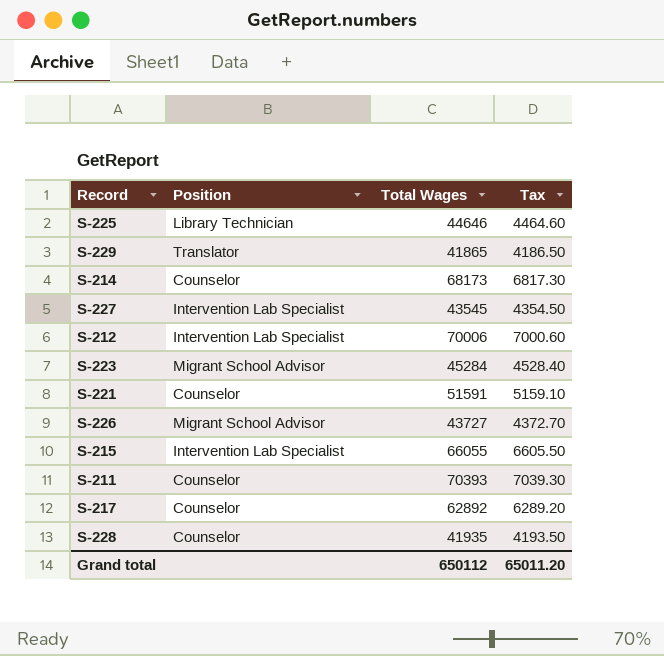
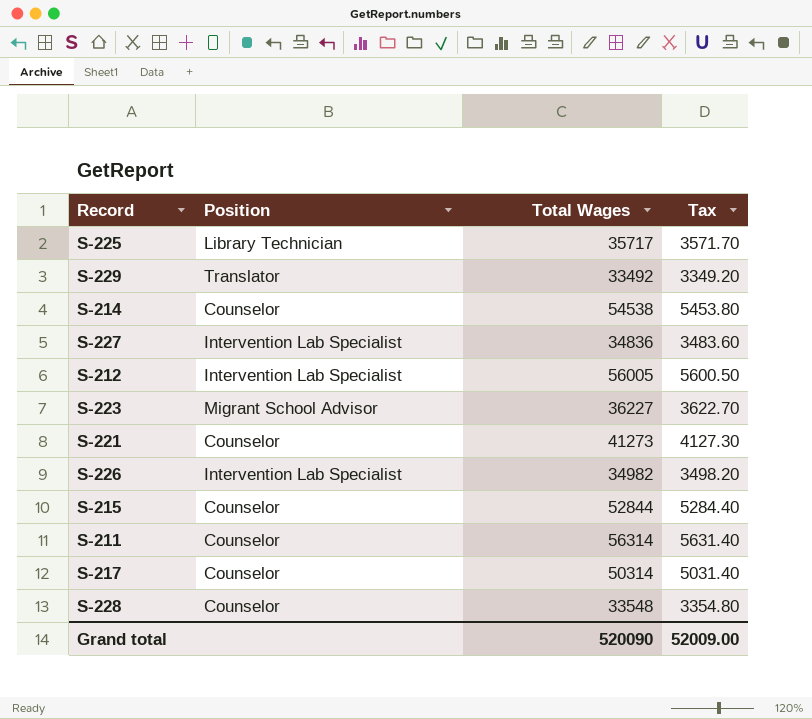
S-225 | Total Wages: 44646 -> 35717
S-225 | Tax: 4464.60 -> 3571.70
S-229 | Total Wages: 41865 -> 33492
S-229 | Tax: 4186.50 -> 3349.20
S-214 | Total Wages: 68173 -> 54538
S-214 | Tax: 6817.30 -> 5453.80
S-227 | Total Wages: 43545 -> 34836
S-227 | Tax: 4354.50 -> 3483.60
S-212 | Total Wages: 70006 -> 56005
S-212 | Tax: 7000.60 -> 5600.50
S-223 | Total Wages: 45284 -> 36227
S-223 | Tax: 4528.40 -> 3622.70
S-221 | Total Wages: 51591 -> 41273
S-221 | Tax: 5159.10 -> 4127.30
S-226 | Position: Migrant School Advisor -> Intervention Lab Specialist
S-226 | Total Wages: 43727 -> 34982
S-226 | Tax: 4372.70 -> 3498.20
S-215 | Position: Intervention Lab Specialist -> Counselor
S-215 | Total Wages: 66055 -> 52844
S-215 | Tax: 6605.50 -> 5284.40
S-211 | Total Wages: 70393 -> 56314
S-211 | Tax: 7039.30 -> 5631.40
S-217 | Total Wages: 62892 -> 50314
S-217 | Tax: 6289.20 -> 5031.40
S-228 | Total Wages: 41935 -> 33548
S-228 | Tax: 4193.50 -> 3354.80
Grand total | Total Wages: 650112 -> 520090
Grand total | Tax: 65011.20 -> 52009.00

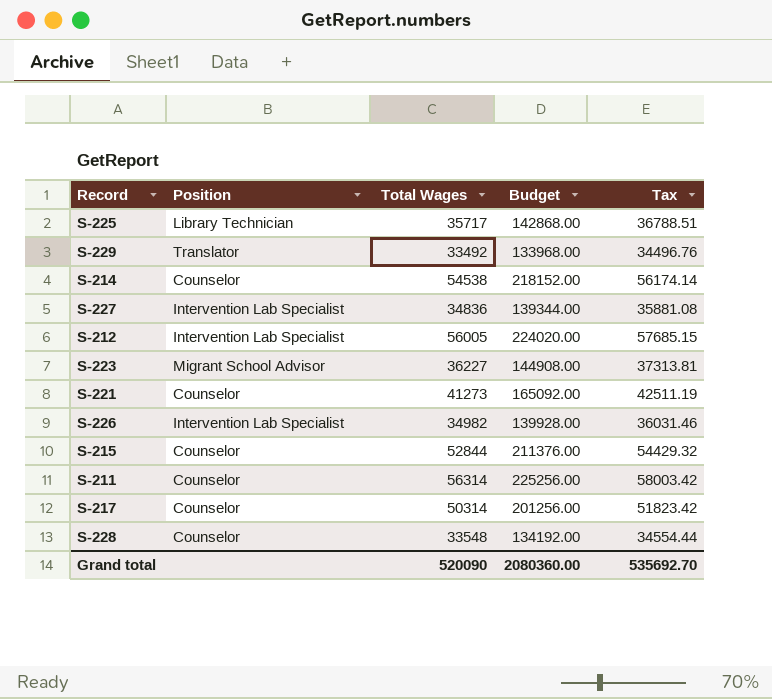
column Budget | formula: none -> [Total Wages] * 4
column Tax | formula: [Total Wages] * 0.1 -> [Total Wages] * 1.03
Grand total | Tax: 52009.00 -> 535692.70

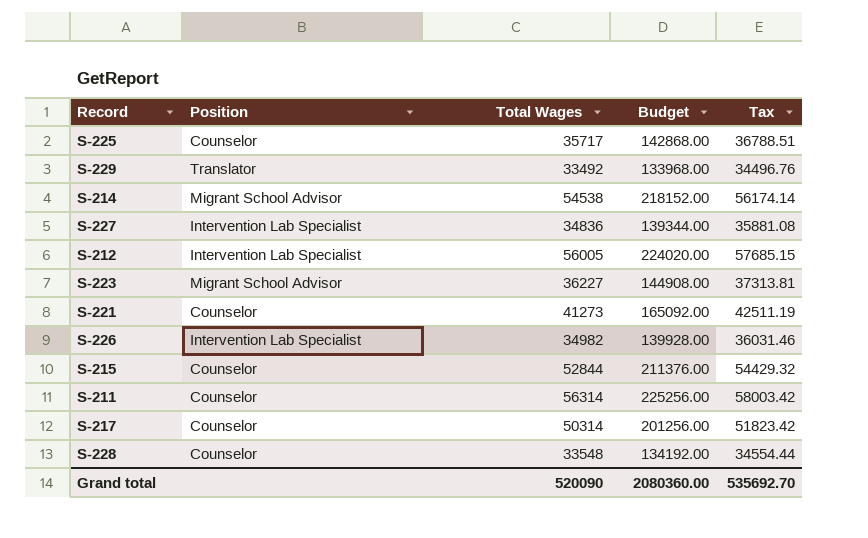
S-225 | Position: Library Technician -> Counselor
S-214 | Position: Counselor -> Migrant School Advisor

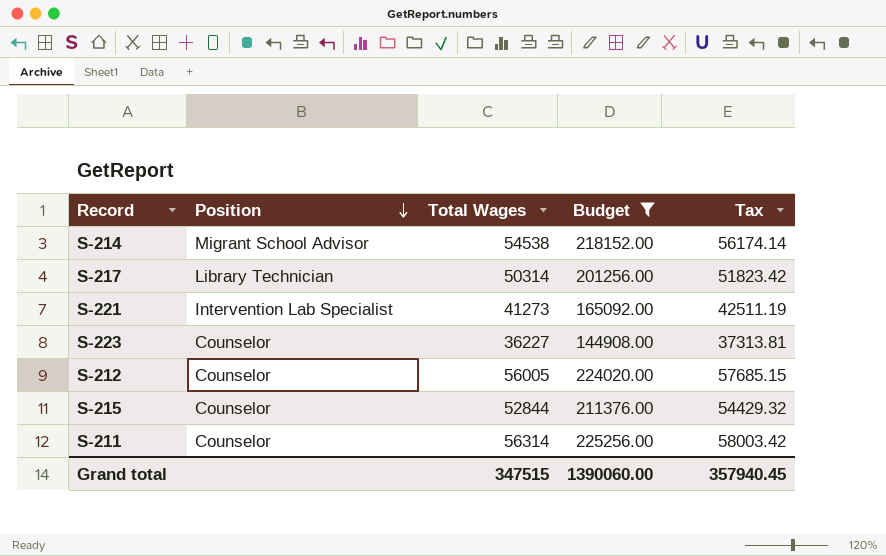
filter: none -> Budget >= 144908.00
row order: none -> Position descending
S-217 | Position: Counselor -> Library Technician
S-221 | Position: Counselor -> Intervention Lab Specialist
S-223 | Position: Migrant School Advisor -> Counselor
S-212 | Position: Intervention Lab Specialist -> Counselor
Grand total | Total Wages: 520090 -> 347515
Grand total | Budget: 2080360.00 -> 1390060.00
Grand total | Tax: 535692.70 -> 357940.45

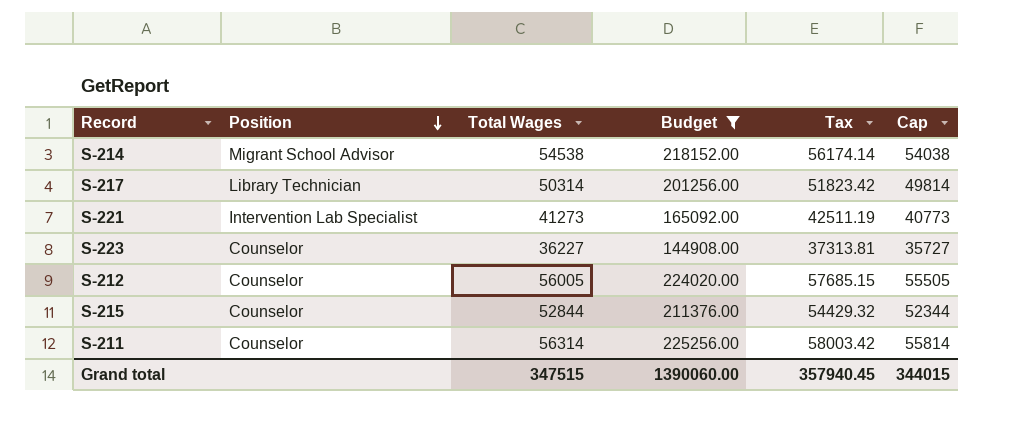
column Cap | formula: none -> [Total Wages] - 500

